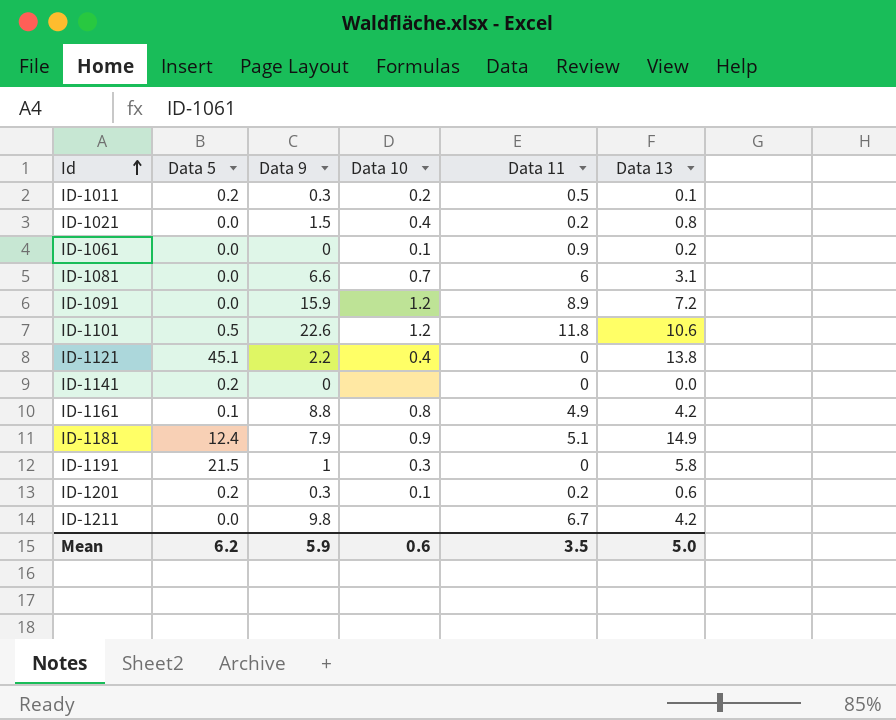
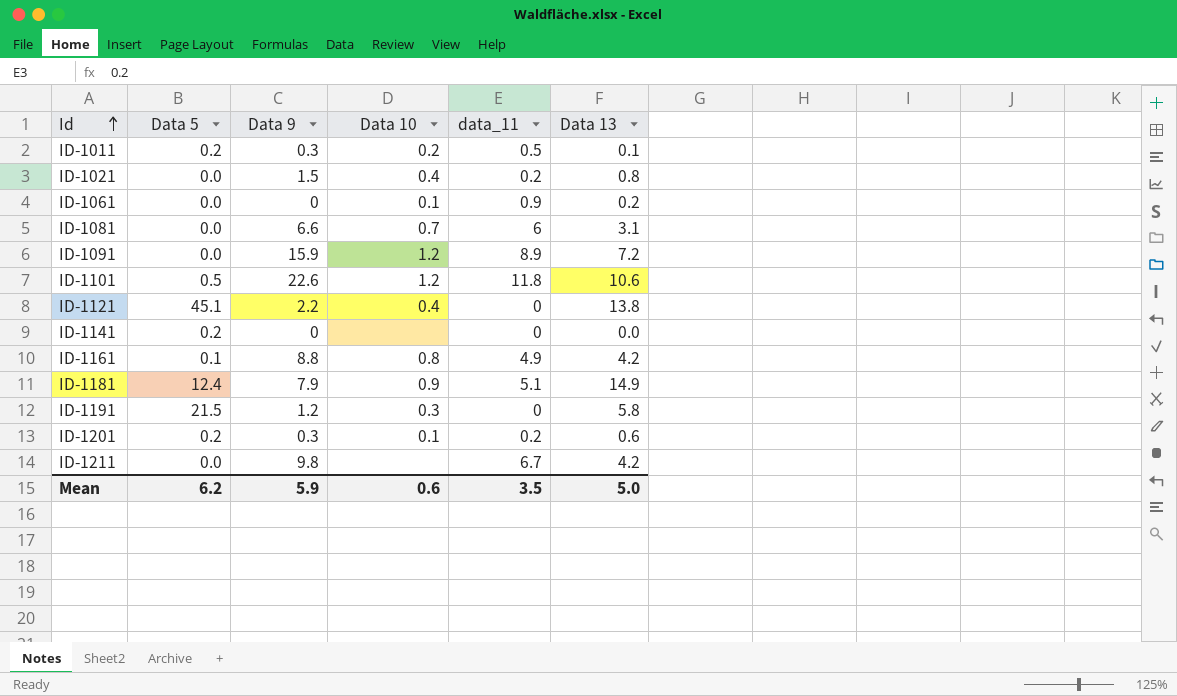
column name: Data 11 -> data_11
ID-1191 | Data 9: 1 -> 1.2

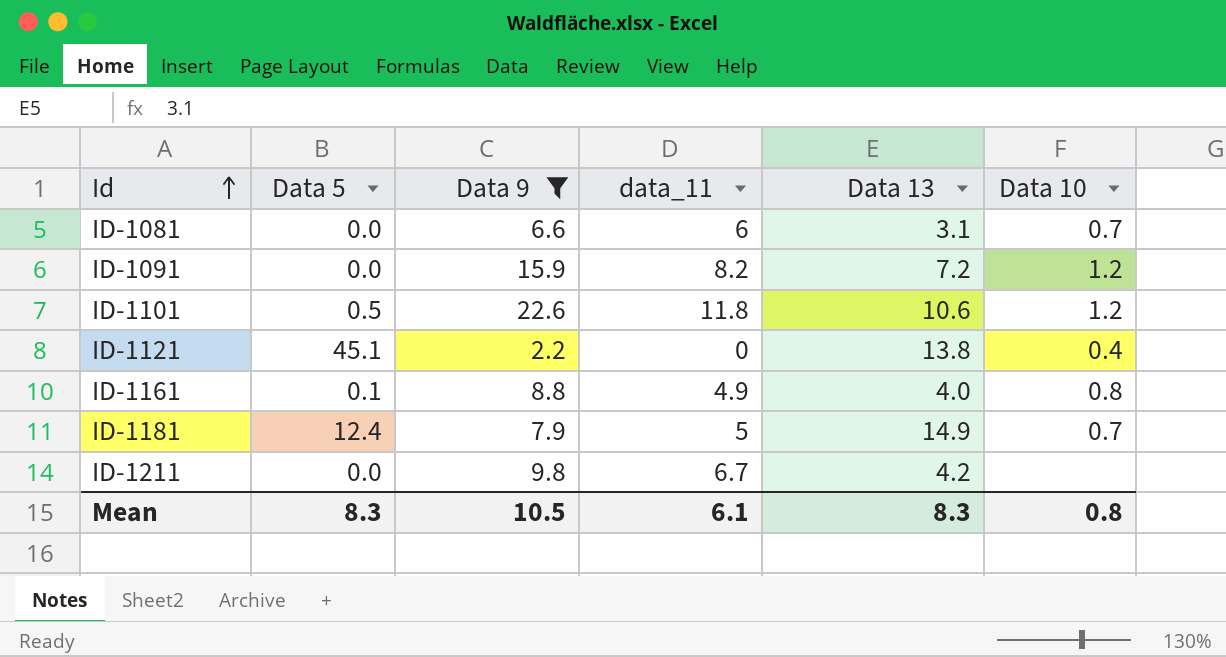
filter: none -> Data 9 >= 2.2
column Data 10 | position: 4 -> 6
ID-1091 | data_11: 8.9 -> 8.2
ID-1161 | Data 13: 4.2 -> 4.0
ID-1181 | data_11: 5.1 -> 5
ID-1181 | Data 10: 0.9 -> 0.7
Mean | Data 5: 6.2 -> 8.3
Mean | Data 9: 5.9 -> 10.5
Mean | data_11: 3.5 -> 6.1
Mean | Data 13: 5.0 -> 8.3
Mean | Data 10: 0.6 -> 0.8

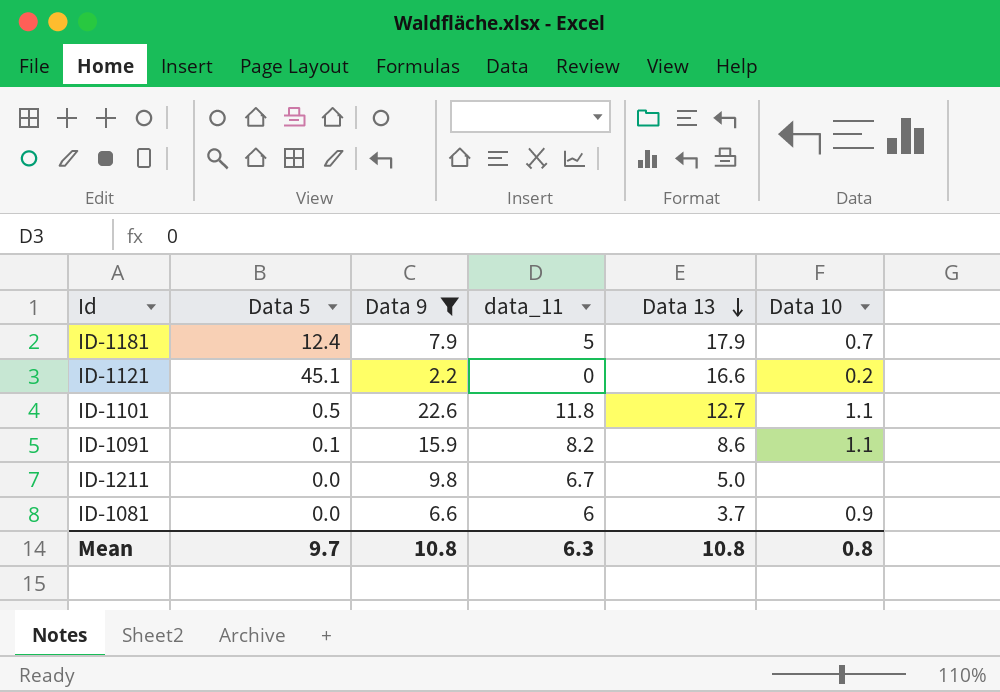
row order: Id ascending -> Data 13 descending
row ID-1161: 0.1 | 8.8 | 4.9 | 4.0 | 0.8 -> none
ID-1181 | Data 13: 14.9 -> 17.9
ID-1121 | Data 13: 13.8 -> 16.6
ID-1121 | Data 10: 0.4 -> 0.2
ID-1101 | Data 13: 10.6 -> 12.7
ID-1101 | Data 10: 1.2 -> 1.1
ID-1091 | Data 5: 0.0 -> 0.1
ID-1091 | Data 13: 7.2 -> 8.6
ID-1091 | Data 10: 1.2 -> 1.1
ID-1211 | Data 13: 4.2 -> 5.0
ID-1081 | Data 13: 3.1 -> 3.7
ID-1081 | Data 10: 0.7 -> 0.9
Mean | Data 5: 8.3 -> 9.7
Mean | Data 9: 10.5 -> 10.8
Mean | data_11: 6.1 -> 6.3
Mean | Data 13: 8.3 -> 10.8

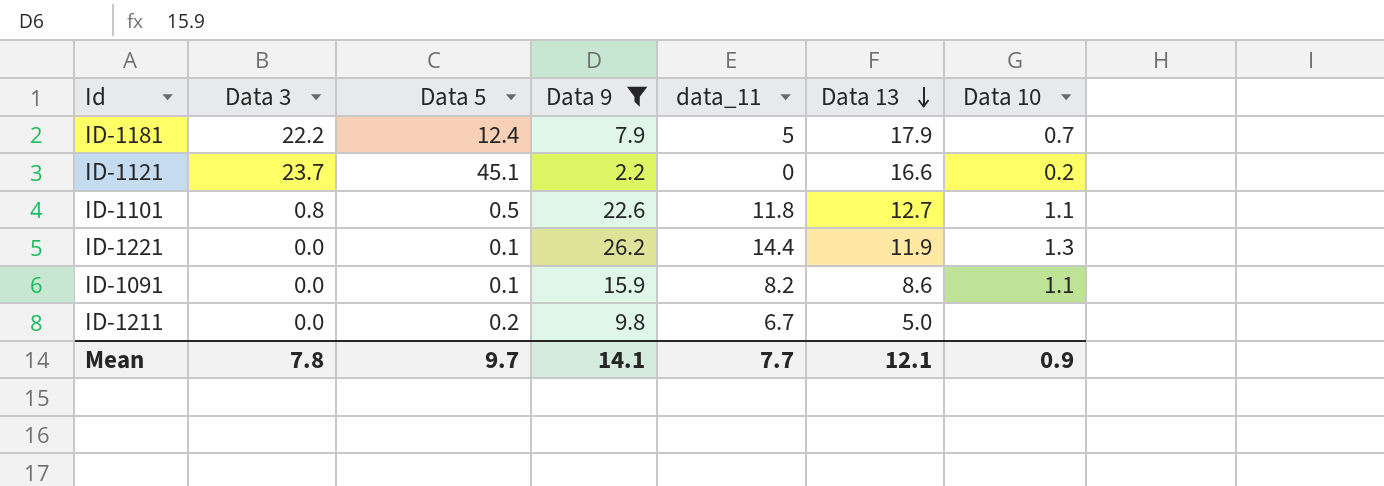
column Data 3 | position: none -> 2
row ID-1081: 0.0 | 6.6 | 6 | 3.7 | 0.9 -> none
row ID-1221: none -> 0.0 | 0.1 | 26.2 | 14.4 | 11.9 | 1.3
ID-1211 | Data 5: 0.0 -> 0.2
Mean | Data 9: 10.8 -> 14.1
Mean | data_11: 6.3 -> 7.7
Mean | Data 13: 10.8 -> 12.1
Mean | Data 10: 0.8 -> 0.9

